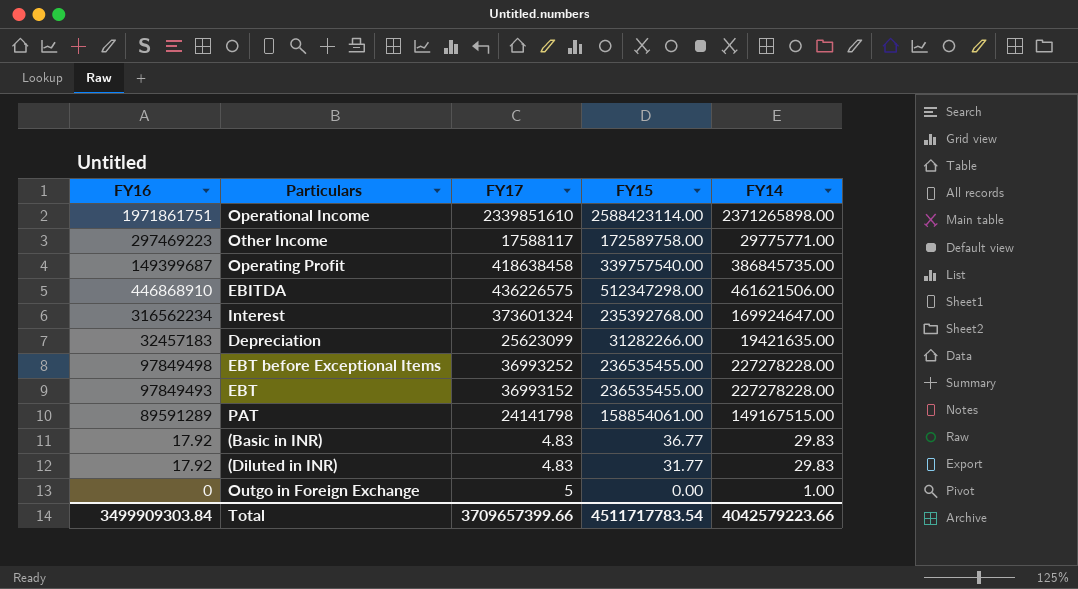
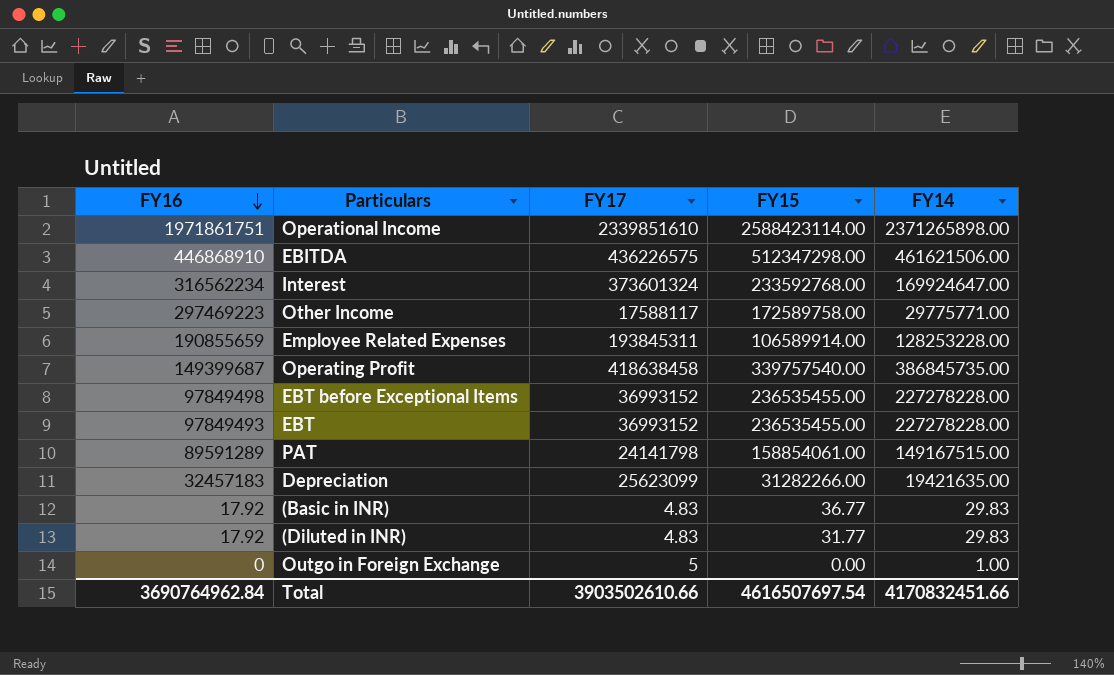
row order: none -> FY16 descending
Interest | FY15: 235392768.00 -> 233592768.00
row Employee Related Expenses: none -> 190855659 | 193845311 | 106589914.00 | 128253228.00
EBT before Exceptional Items | FY17: 36993252 -> 36993152
Total | FY16: 3499909303.84 -> 3690764962.84
Total | FY17: 3709657399.66 -> 3903502610.66
Total | FY15: 4511717783.54 -> 4616507697.54
Total | FY14: 4042579223.66 -> 4170832451.66

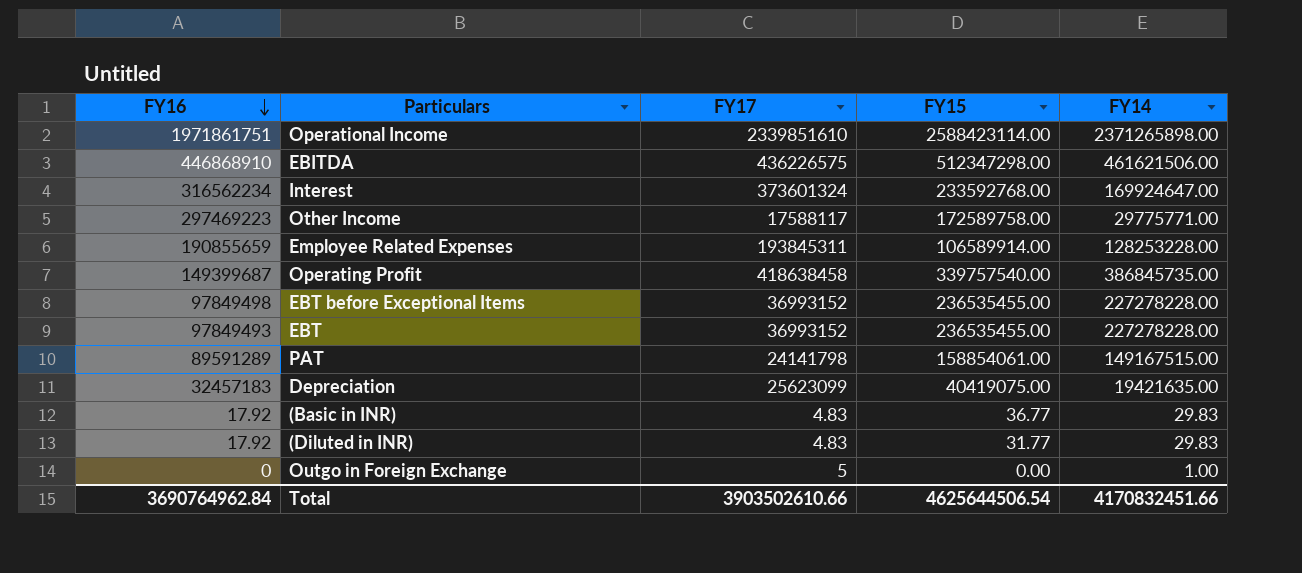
Depreciation | FY15: 31282266.00 -> 40419075.00
Total | FY15: 4616507697.54 -> 4625644506.54

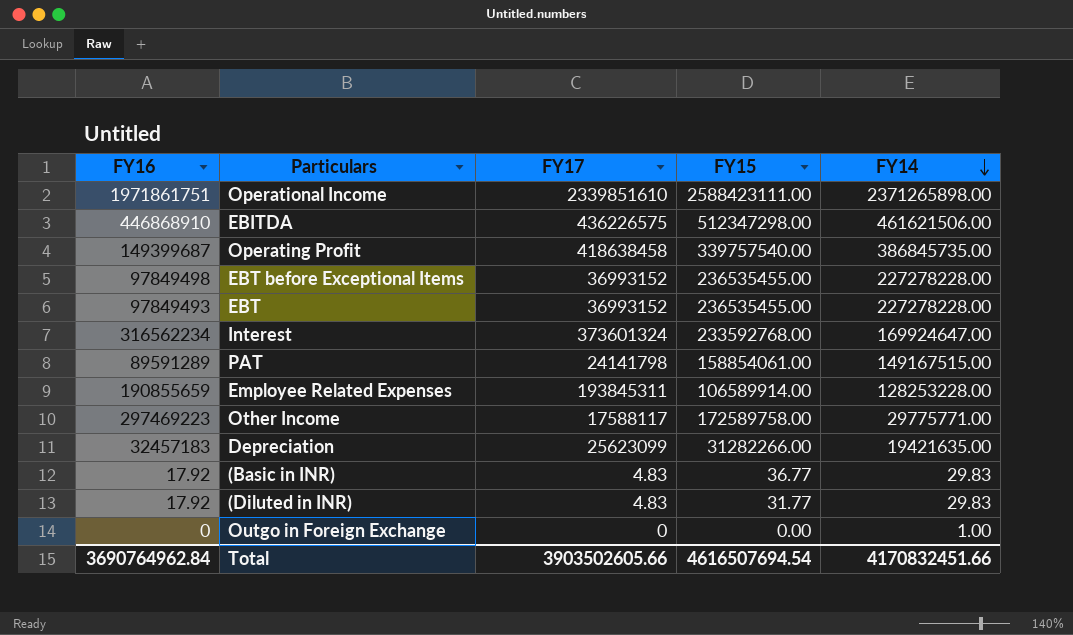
row order: FY16 descending -> FY14 descending
Operational Income | FY15: 2588423114.00 -> 2588423111.00
Depreciation | FY15: 40419075.00 -> 31282266.00
Outgo in Foreign Exchange | FY17: 5 -> 0
Total | FY17: 3903502610.66 -> 3903502605.66
Total | FY15: 4625644506.54 -> 4616507694.54

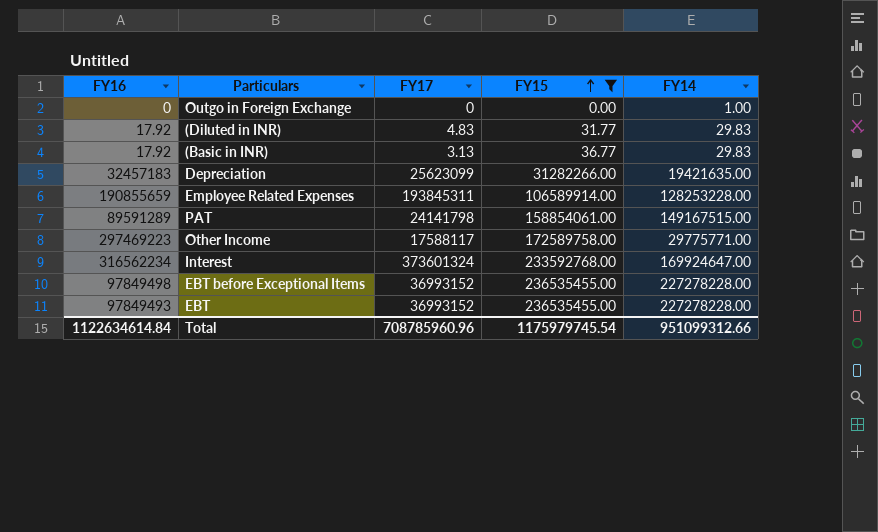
filter: none -> FY15 <= 236535455.00
row order: FY14 descending -> FY15 ascending
(Basic in INR) | FY17: 4.83 -> 3.13
Total | FY16: 3690764962.84 -> 1122634614.84
Total | FY17: 3903502605.66 -> 708785960.96
Total | FY15: 4616507694.54 -> 1175979745.54
Total | FY14: 4170832451.66 -> 951099312.66

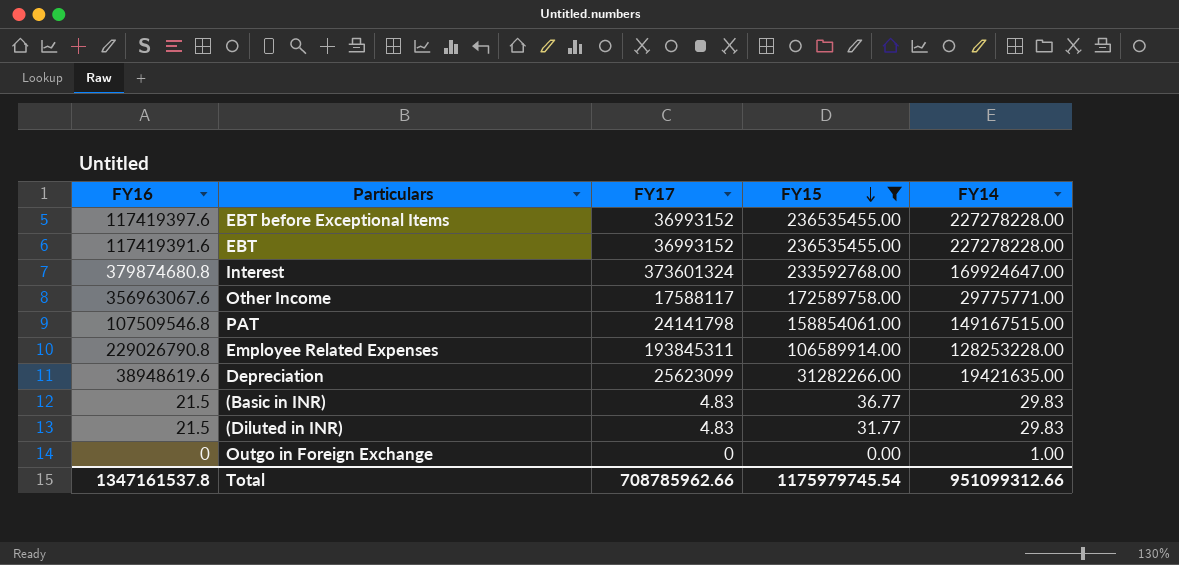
row order: FY15 ascending -> FY15 descending
EBT before Exceptional Items | FY16: 97849498 -> 117419397.6
EBT | FY16: 97849493 -> 117419391.6
Interest | FY16: 316562234 -> 379874680.8
Other Income | FY16: 297469223 -> 356963067.6
PAT | FY16: 89591289 -> 107509546.8
Employee Related Expenses | FY16: 190855659 -> 229026790.8
Depreciation | FY16: 32457183 -> 38948619.6
(Basic in INR) | FY16: 17.92 -> 21.5
(Basic in INR) | FY17: 3.13 -> 4.83
(Diluted in INR) | FY16: 17.92 -> 21.5
Total | FY16: 1122634614.84 -> 1347161537.8
Total | FY17: 708785960.96 -> 708785962.66

